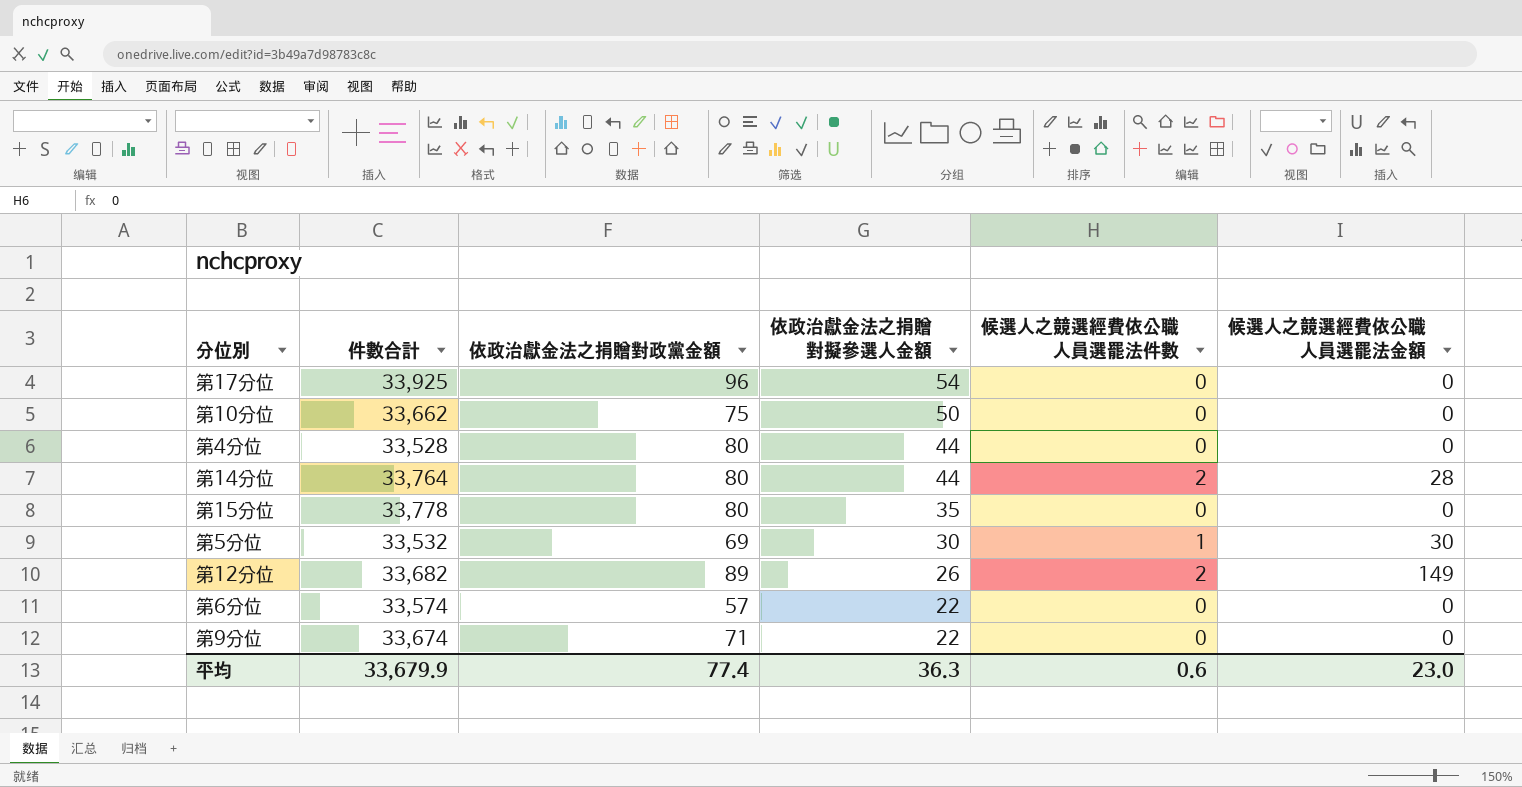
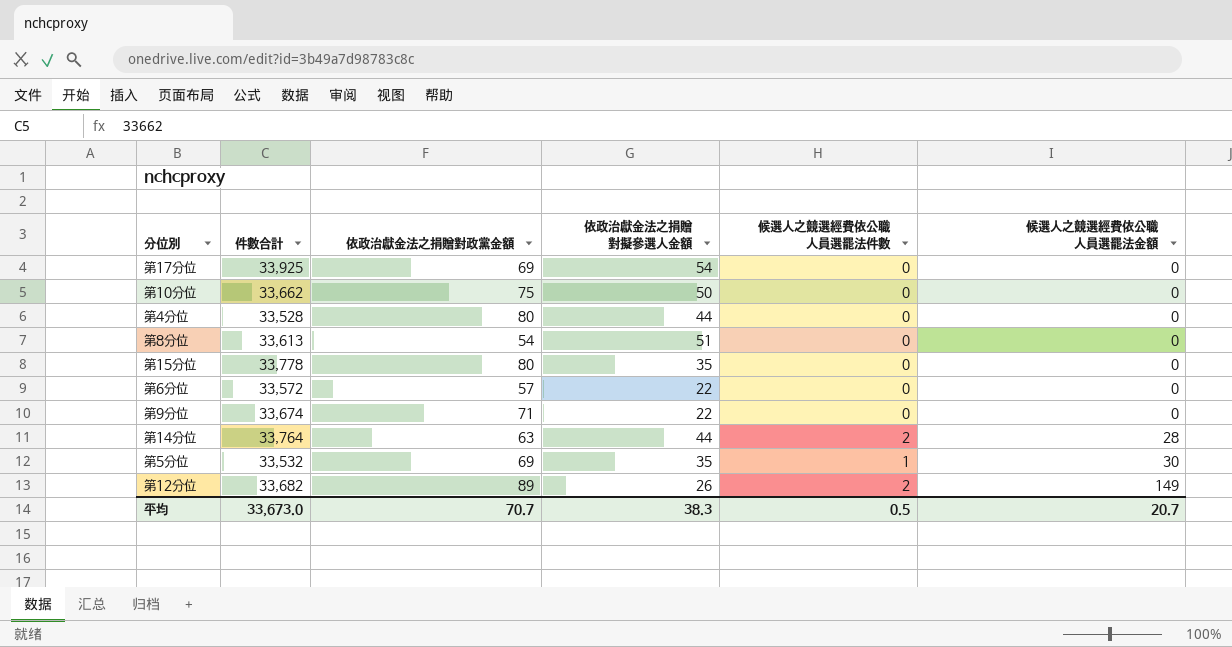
row order: 依政治獻金法之捐贈對擬參選人金額 descending -> 候選人之競選經費依公職人員選罷法金額 ascending
第17分位 | 依政治獻金法之捐贈對政黨金額: 96 -> 69
row 第8分位: none -> 33,613 | 54 | 51 | 0 | 0
第6分位 | 件數合計: 33,574 -> 33,572
第14分位 | 依政治獻金法之捐贈對政黨金額: 80 -> 63
第5分位 | 依政治獻金法之捐贈對擬參選人金額: 30 -> 35
平均 | 件數合計: 33,679.9 -> 33,673.0
平均 | 依政治獻金法之捐贈對政黨金額: 77.4 -> 70.7
平均 | 依政治獻金法之捐贈對擬參選人金額: 36.3 -> 38.3
平均 | 候選人之競選經費依公職人員選罷法件數: 0.6 -> 0.5
平均 | 候選人之競選經費依公職人員選罷法金額: 23.0 -> 20.7

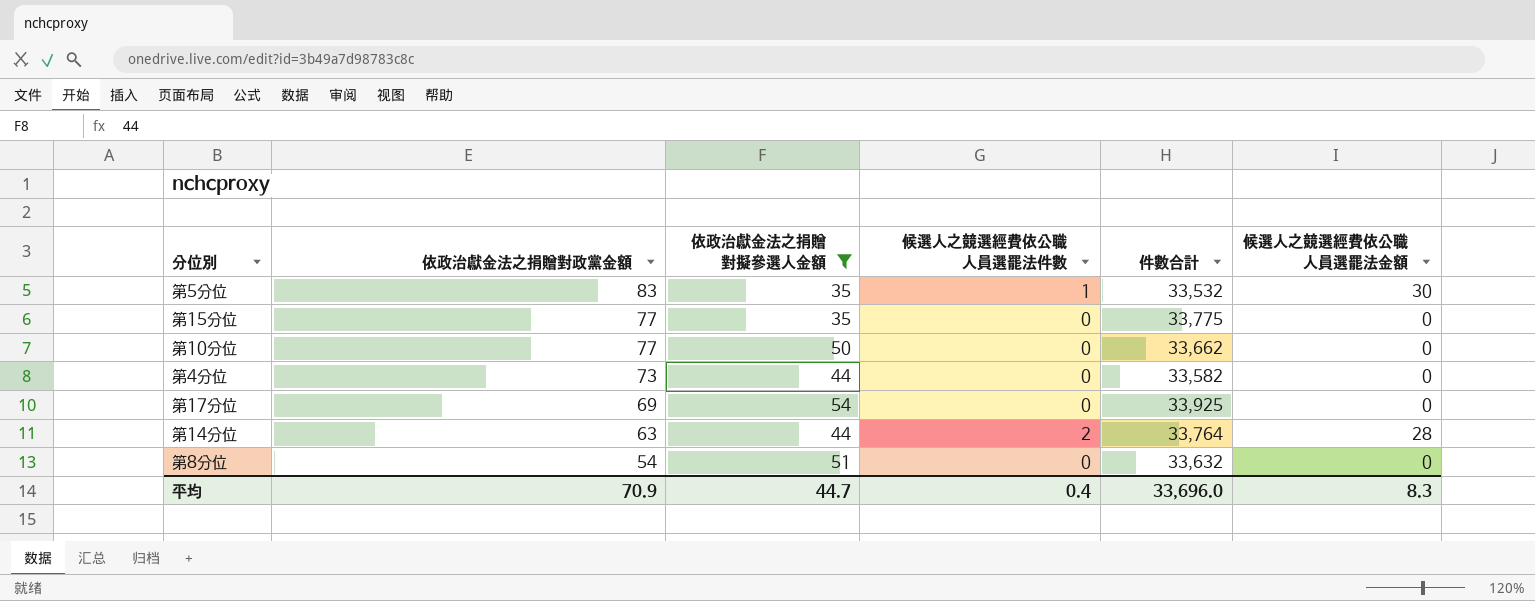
filter: none -> 依政治獻金法之捐贈對擬參選人金額 >= 35
row order: 候選人之競選經費依公職人員選罷法金額 ascending -> 依政治獻金法之捐贈對政黨金額 descending
column 件數合計 | position: 2 -> 5
第5分位 | 依政治獻金法之捐贈對政黨金額: 69 -> 83
第15分位 | 依政治獻金法之捐贈對政黨金額: 80 -> 77
第15分位 | 件數合計: 33,778 -> 33,775
第10分位 | 依政治獻金法之捐贈對政黨金額: 75 -> 77
第4分位 | 依政治獻金法之捐贈對政黨金額: 80 -> 73
第4分位 | 件數合計: 33,528 -> 33,582
第8分位 | 件數合計: 33,613 -> 33,632
平均 | 依政治獻金法之捐贈對政黨金額: 70.7 -> 70.9
平均 | 依政治獻金法之捐贈對擬參選人金額: 38.3 -> 44.7
平均 | 候選人之競選經費依公職人員選罷法件數: 0.5 -> 0.4
平均 | 件數合計: 33,673.0 -> 33,696.0
平均 | 候選人之競選經費依公職人員選罷法金額: 20.7 -> 8.3

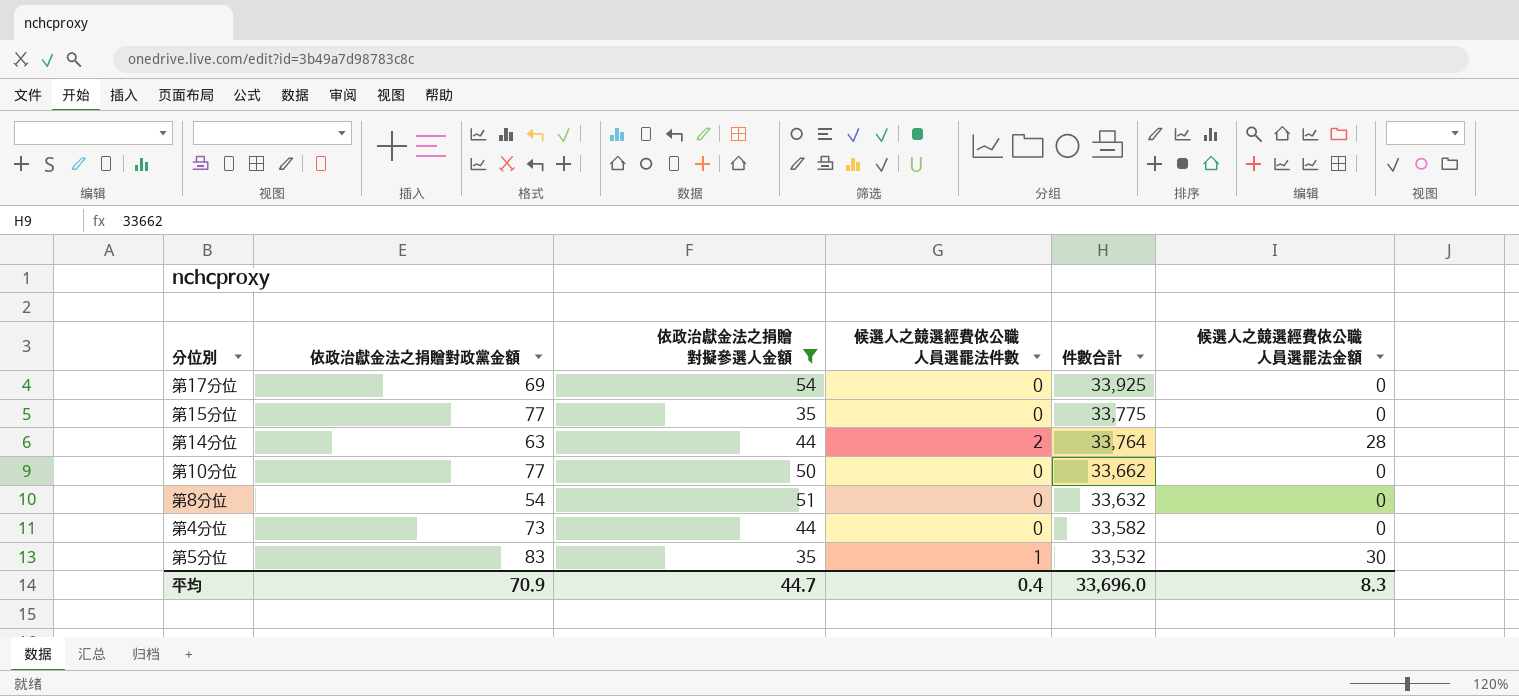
row order: 依政治獻金法之捐贈對政黨金額 descending -> 件數合計 descending

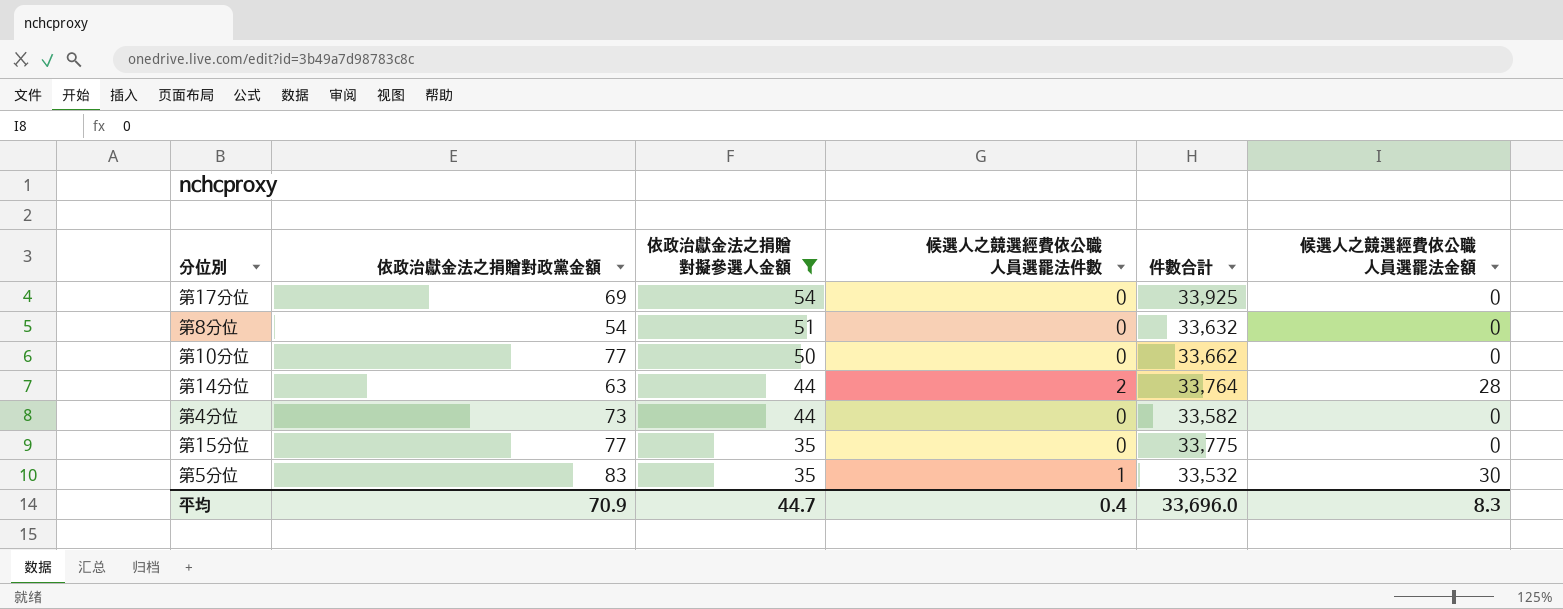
row order: 件數合計 descending -> 依政治獻金法之捐贈對擬參選人金額 descending

